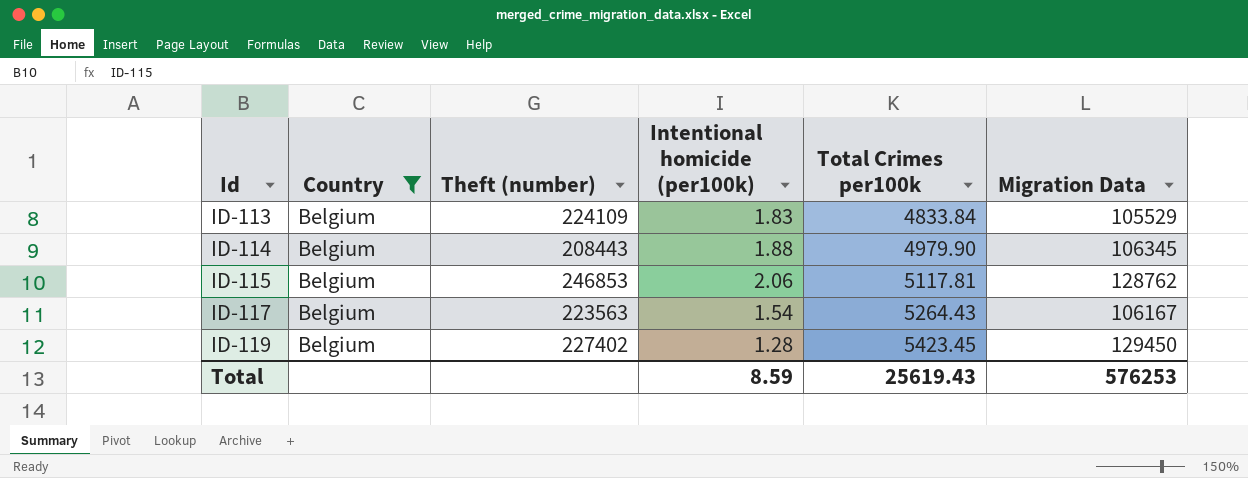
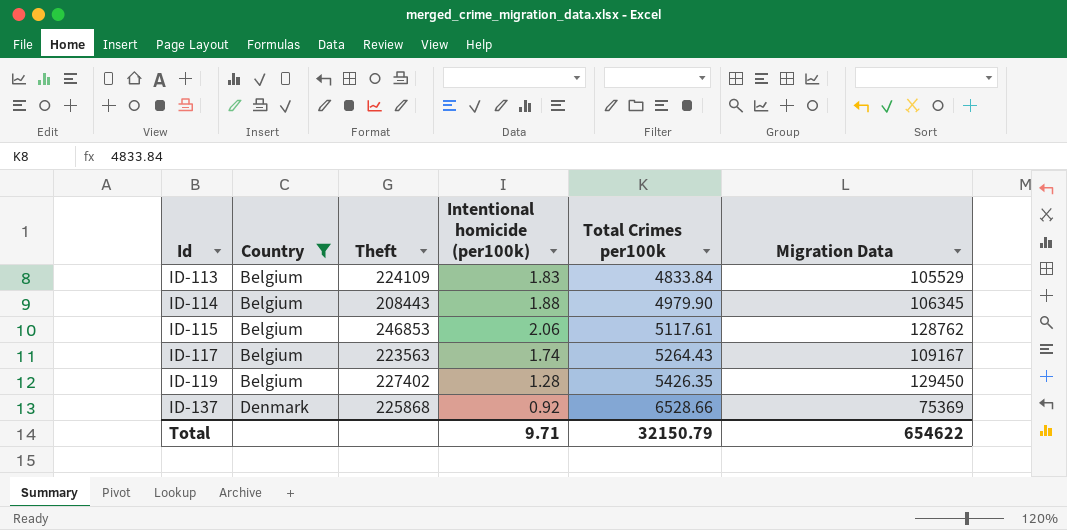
column name: Theft (number) -> Theft
ID-115 | Total Crimes per100k: 5117.81 -> 5117.61
ID-117 | Intentional homicide (per100k): 1.54 -> 1.74
ID-117 | Migration Data: 106167 -> 109167
ID-119 | Total Crimes per100k: 5423.45 -> 5426.35
row ID-137: none -> Denmark | 225868 | 0.92 | 6528.66 | 75369
Total | Intentional homicide (per100k): 8.59 -> 9.71
Total | Total Crimes per100k: 25619.43 -> 32150.79
Total | Migration Data: 576253 -> 654622

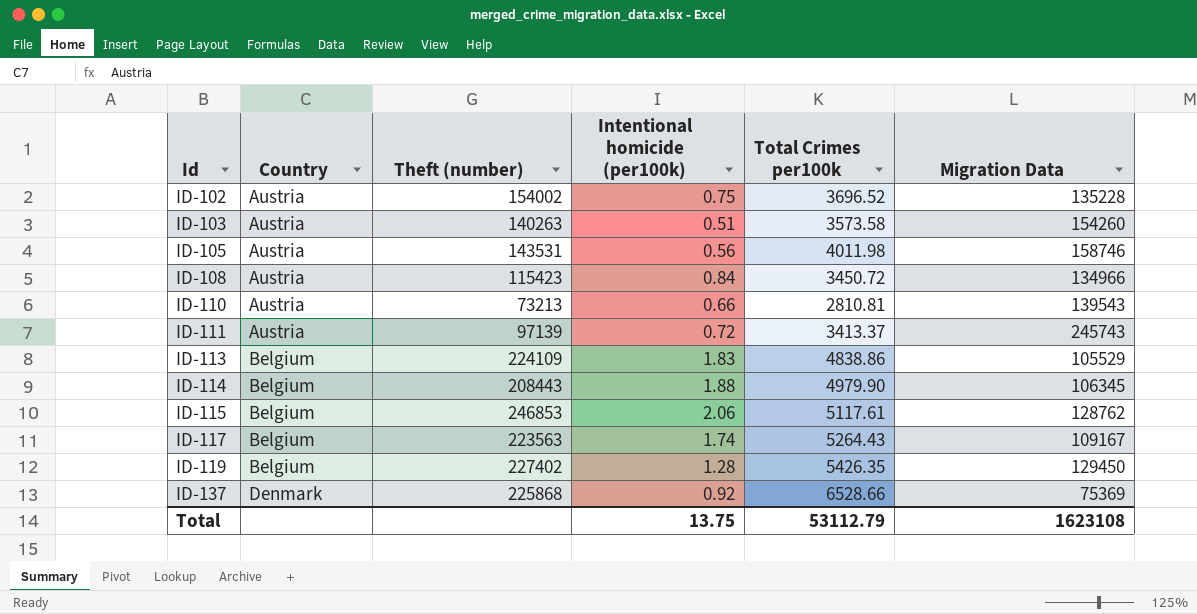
filter: Country != Austria -> none
column name: Theft -> Theft (number)
ID-113 | Total Crimes per100k: 4833.84 -> 4838.86
Total | Intentional homicide (per100k): 9.71 -> 13.75
Total | Total Crimes per100k: 32150.79 -> 53112.79
Total | Migration Data: 654622 -> 1623108

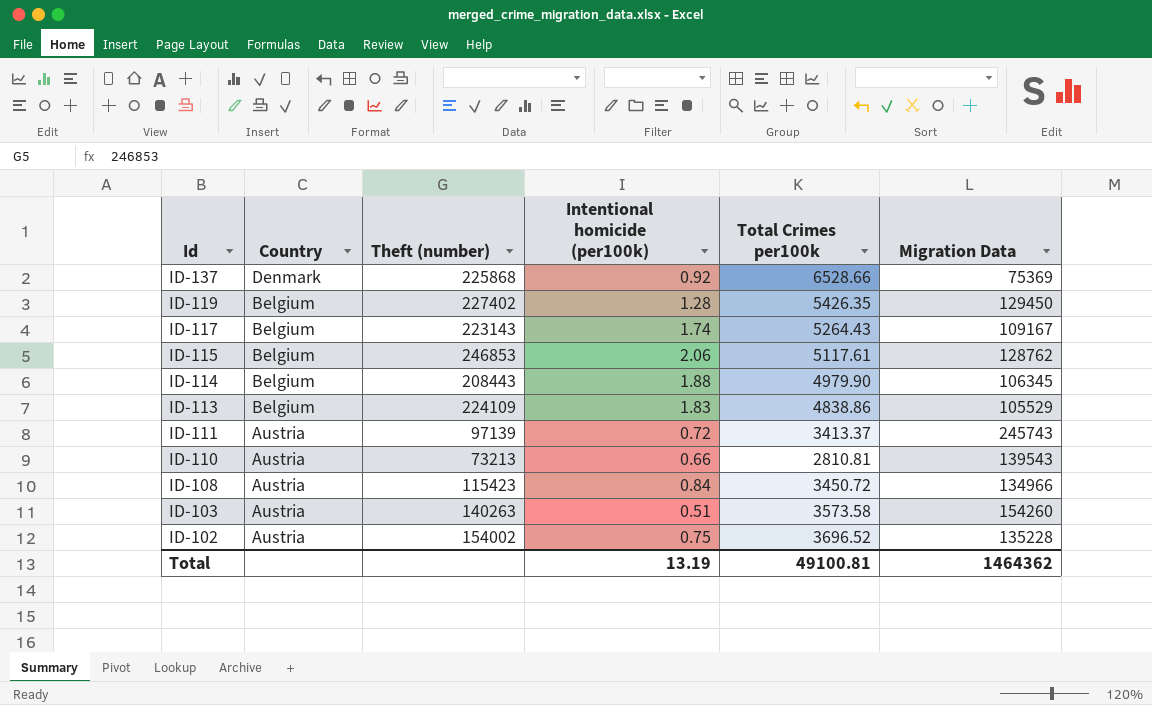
row order: Id ascending -> Id descending
row ID-105: Austria | 143531 | 0.56 | 4011.98 | 158746 -> none
ID-117 | Theft (number): 223563 -> 223143
Total | Intentional homicide (per100k): 13.75 -> 13.19
Total | Total Crimes per100k: 53112.79 -> 49100.81
Total | Migration Data: 1623108 -> 1464362

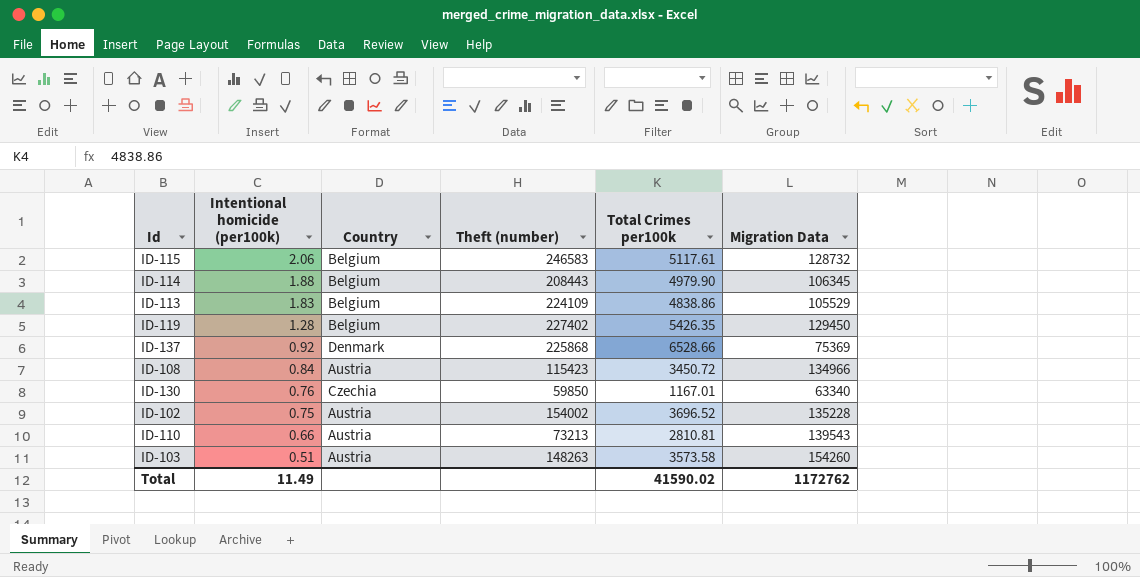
row order: Id descending -> Intentional homicide (per100k) descending
column Intentional homicide (per100k) | position: 4 -> 2
row ID-117: Belgium | 223143 | 1.74 | 5264.43 | 109167 -> none
row ID-111: Austria | 97139 | 0.72 | 3413.37 | 245743 -> none
ID-115 | Theft (number): 246853 -> 246583
ID-115 | Migration Data: 128762 -> 128732
row ID-130: none -> 0.76 | Czechia | 59850 | 1167.01 | 63340
ID-103 | Theft (number): 140263 -> 148263
Total | Intentional homicide (per100k): 13.19 -> 11.49
Total | Total Crimes per100k: 49100.81 -> 41590.02
Total | Migration Data: 1464362 -> 1172762

